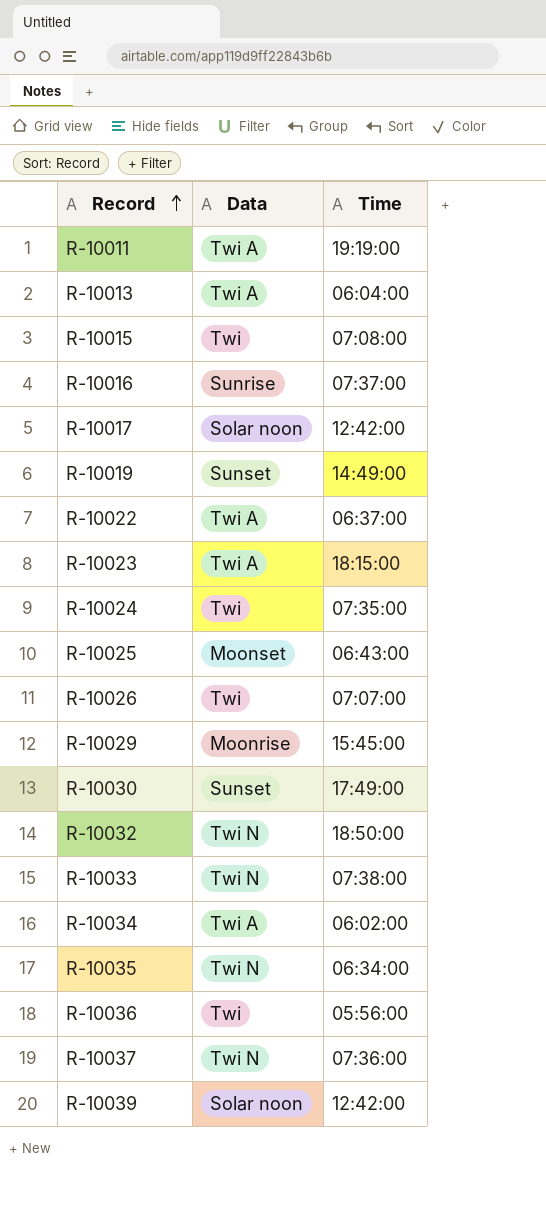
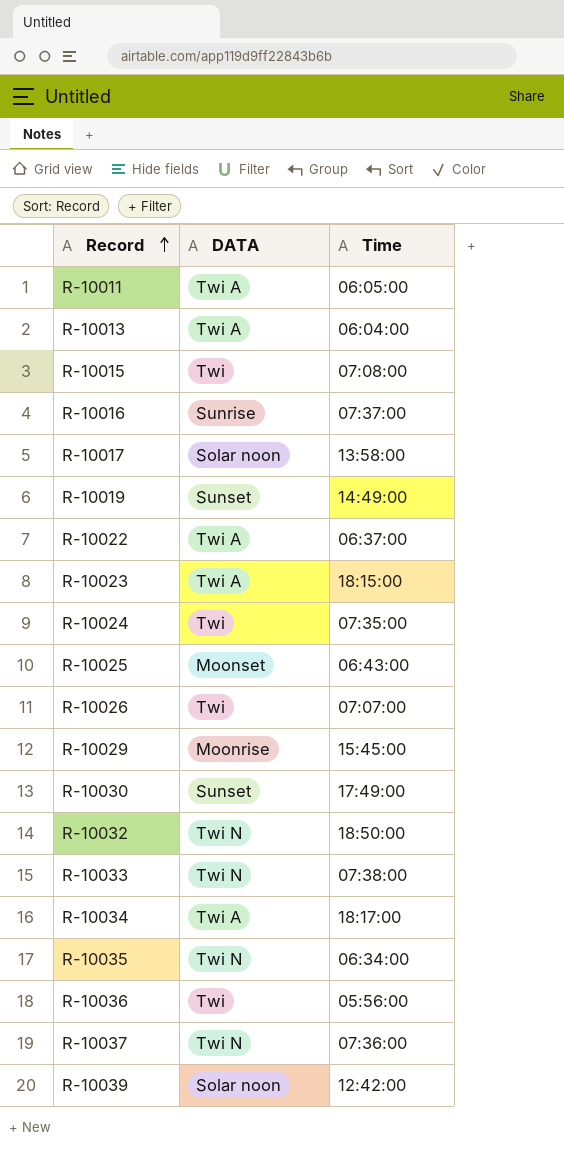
column name: Data -> DATA
R-10011 | Time: 19:19:00 -> 06:05:00
R-10017 | Time: 12:42:00 -> 13:58:00
R-10034 | Time: 06:02:00 -> 18:17:00

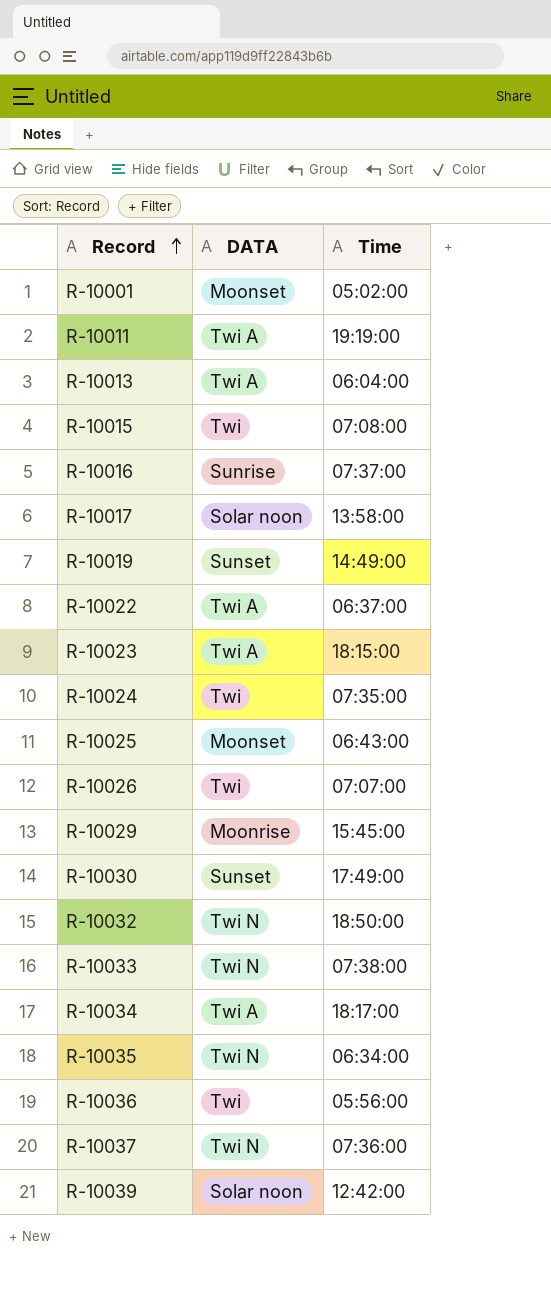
row R-10001: none -> Moonset | 05:02:00
R-10011 | Time: 06:05:00 -> 19:19:00

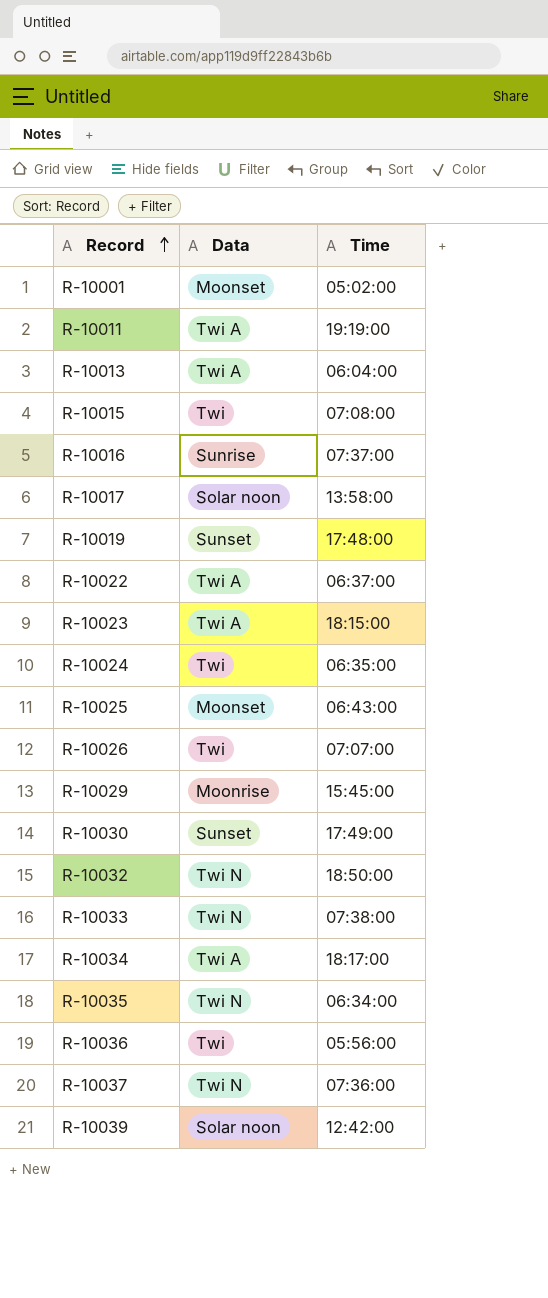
column name: DATA -> Data
R-10019 | Time: 14:49:00 -> 17:48:00
R-10024 | Time: 07:35:00 -> 06:35:00

